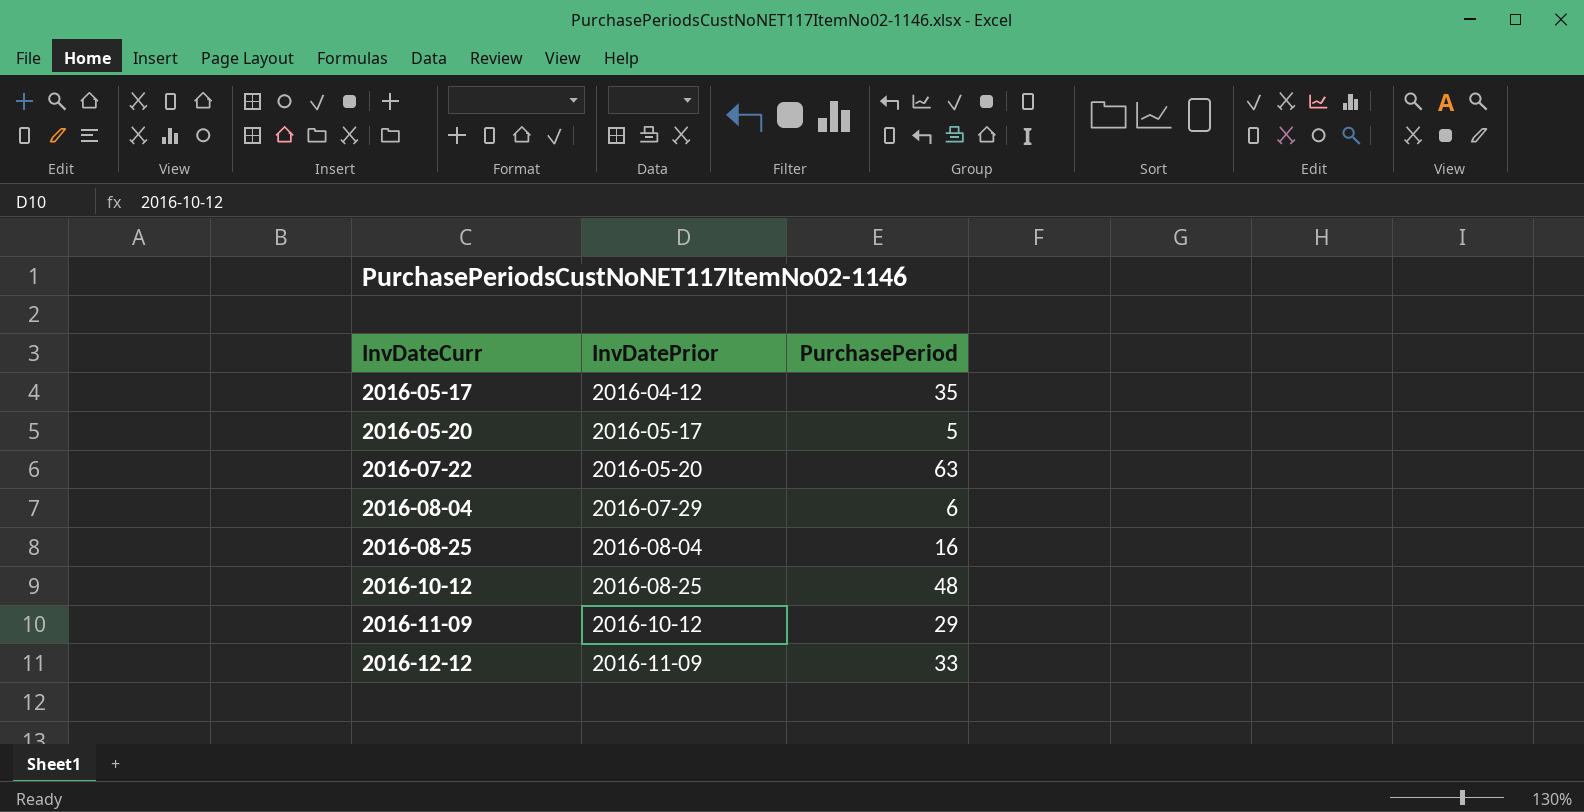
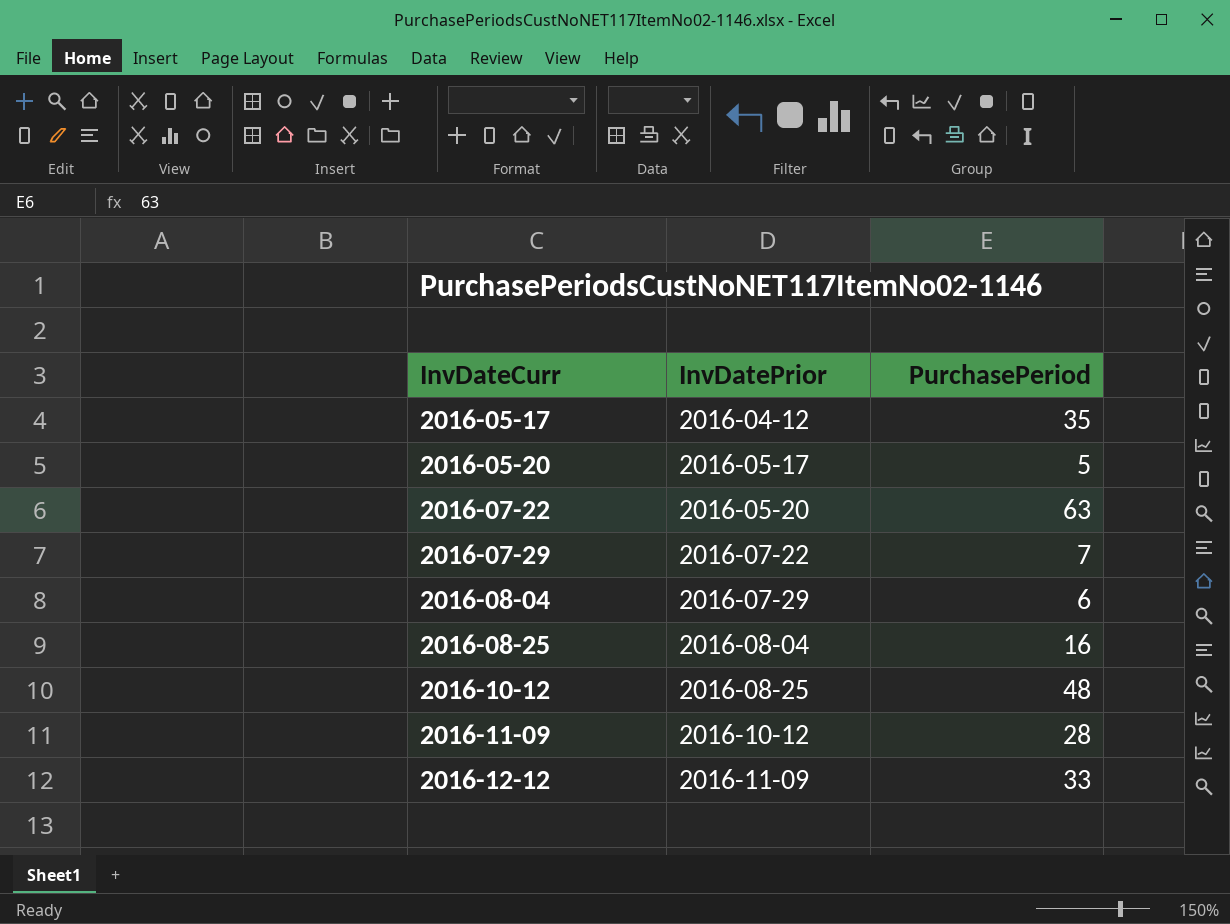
row 2016-07-29: none -> 2016-07-22 | 7
2016-11-09 | PurchasePeriod: 29 -> 28

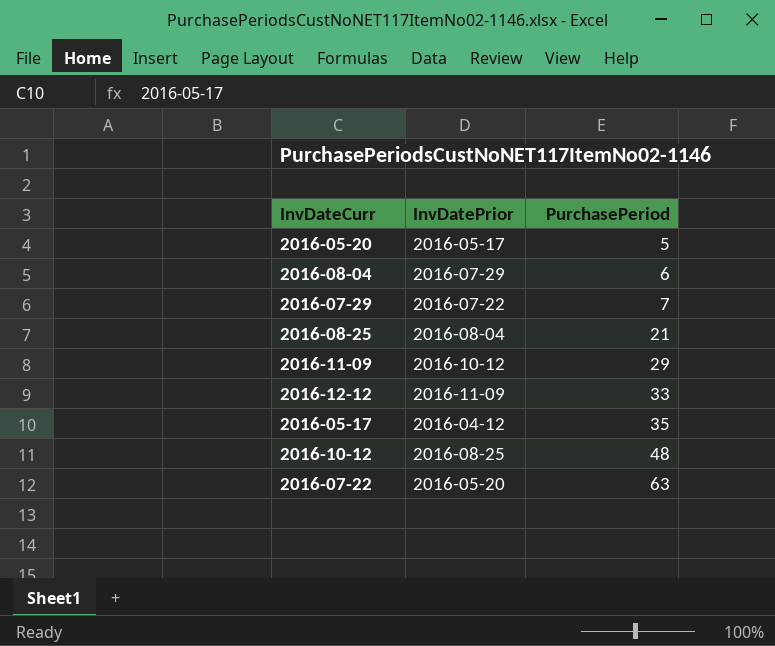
row order: InvDateCurr ascending -> PurchasePeriod ascending
2016-08-25 | PurchasePeriod: 16 -> 21
2016-11-09 | PurchasePeriod: 28 -> 29

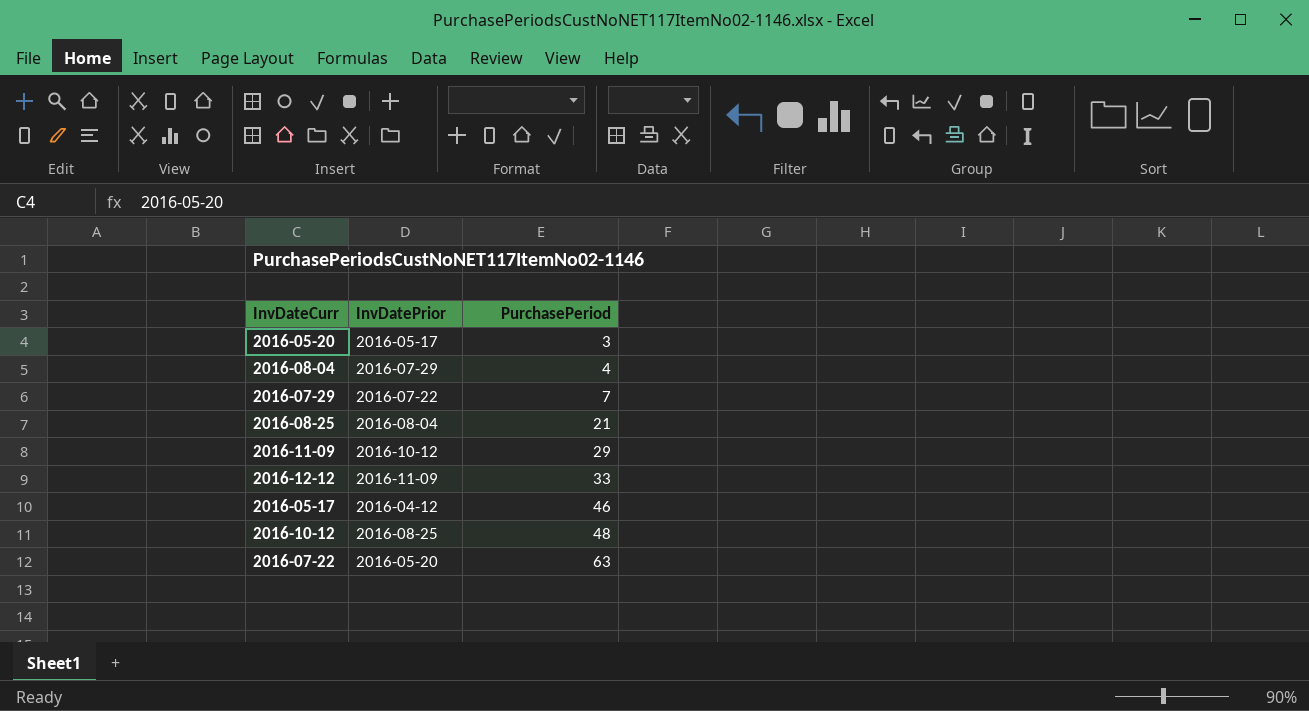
2016-05-20 | PurchasePeriod: 5 -> 3
2016-08-04 | PurchasePeriod: 6 -> 4
2016-05-17 | PurchasePeriod: 35 -> 46

